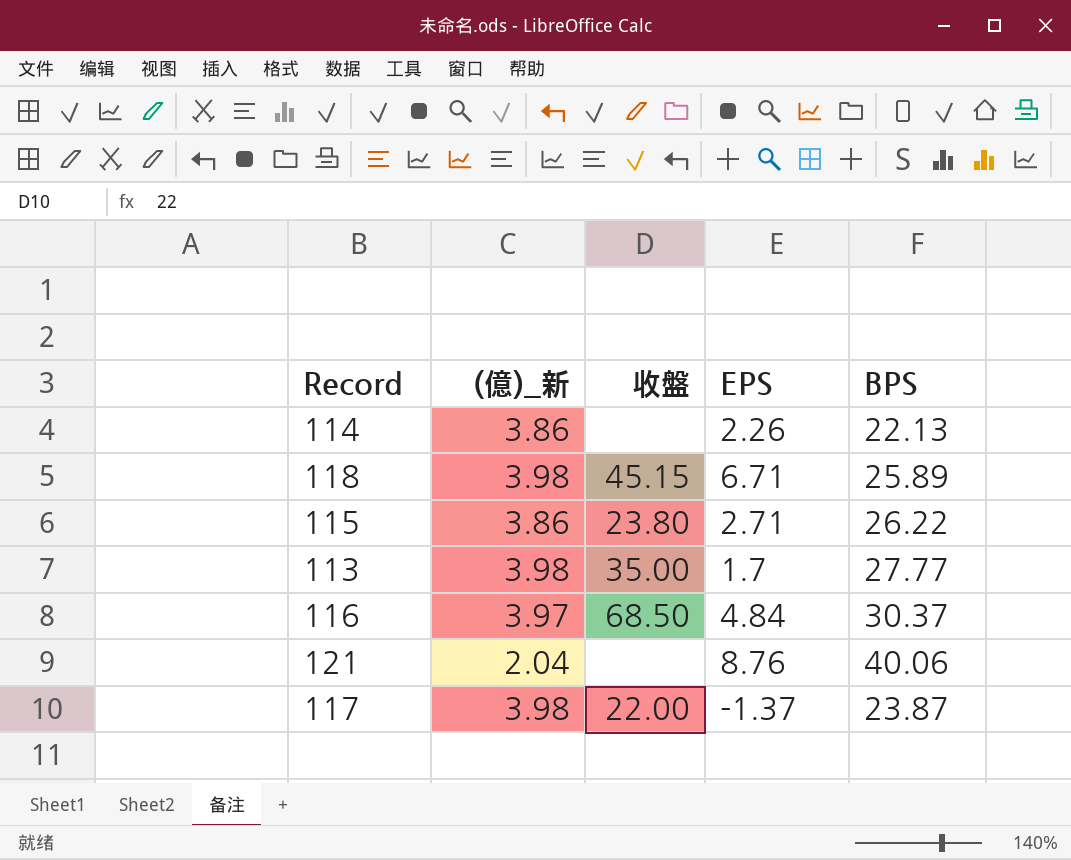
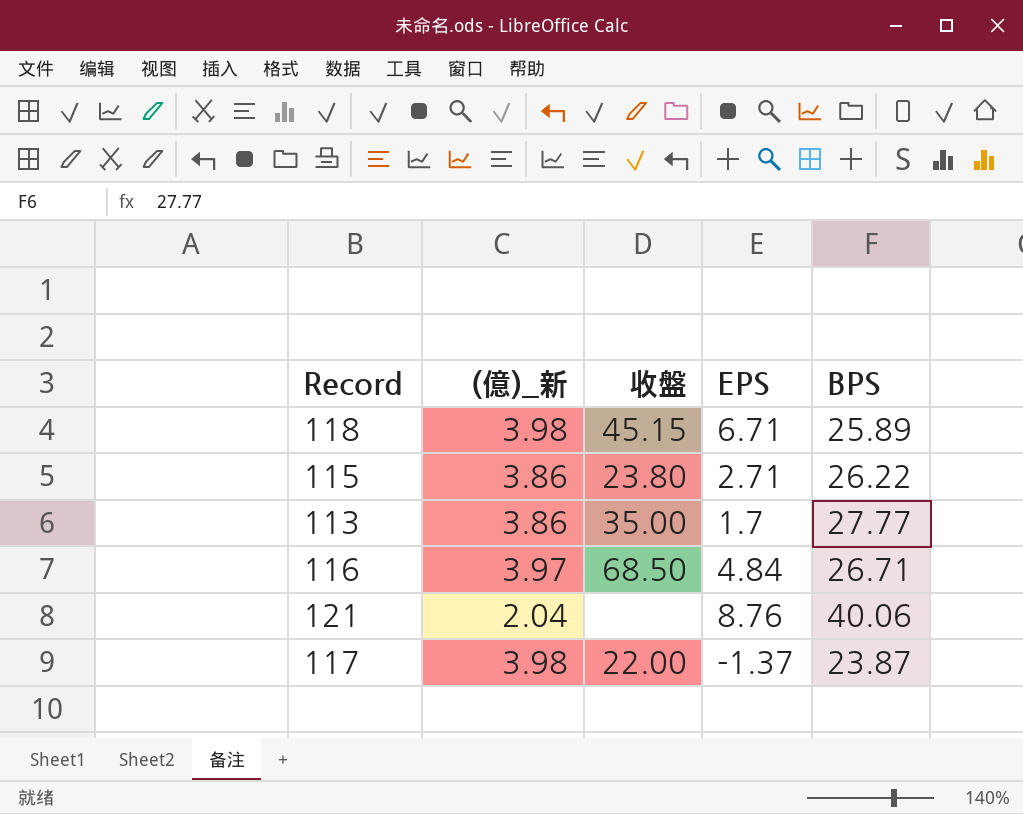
row 114: 3.86 | none | 2.26 | 22.13 -> none
113 | (億)_新: 3.98 -> 3.86
116 | BPS: 30.37 -> 26.71

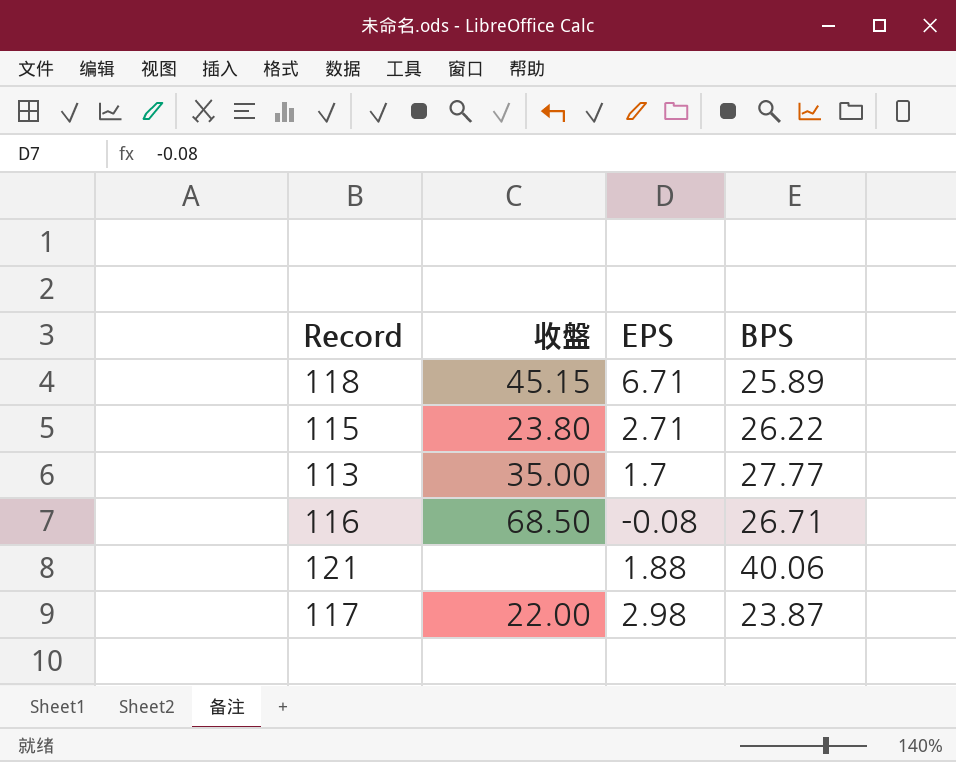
column (億)_新 | position: 2 -> none
116 | EPS: 4.84 -> -0.08
121 | EPS: 8.76 -> 1.88
117 | EPS: -1.37 -> 2.98

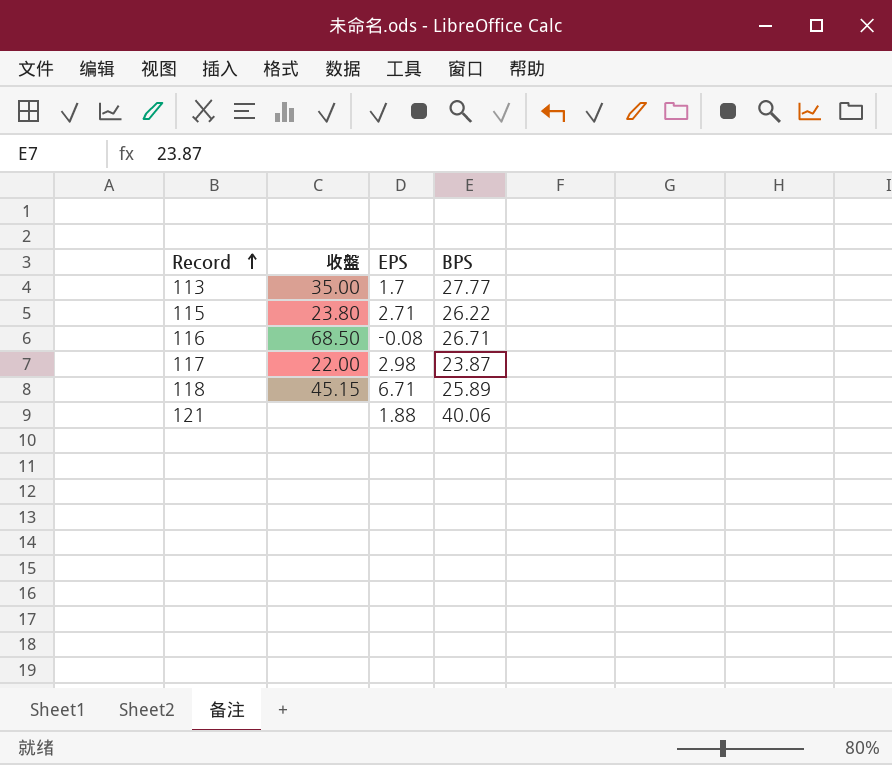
row order: none -> Record ascending

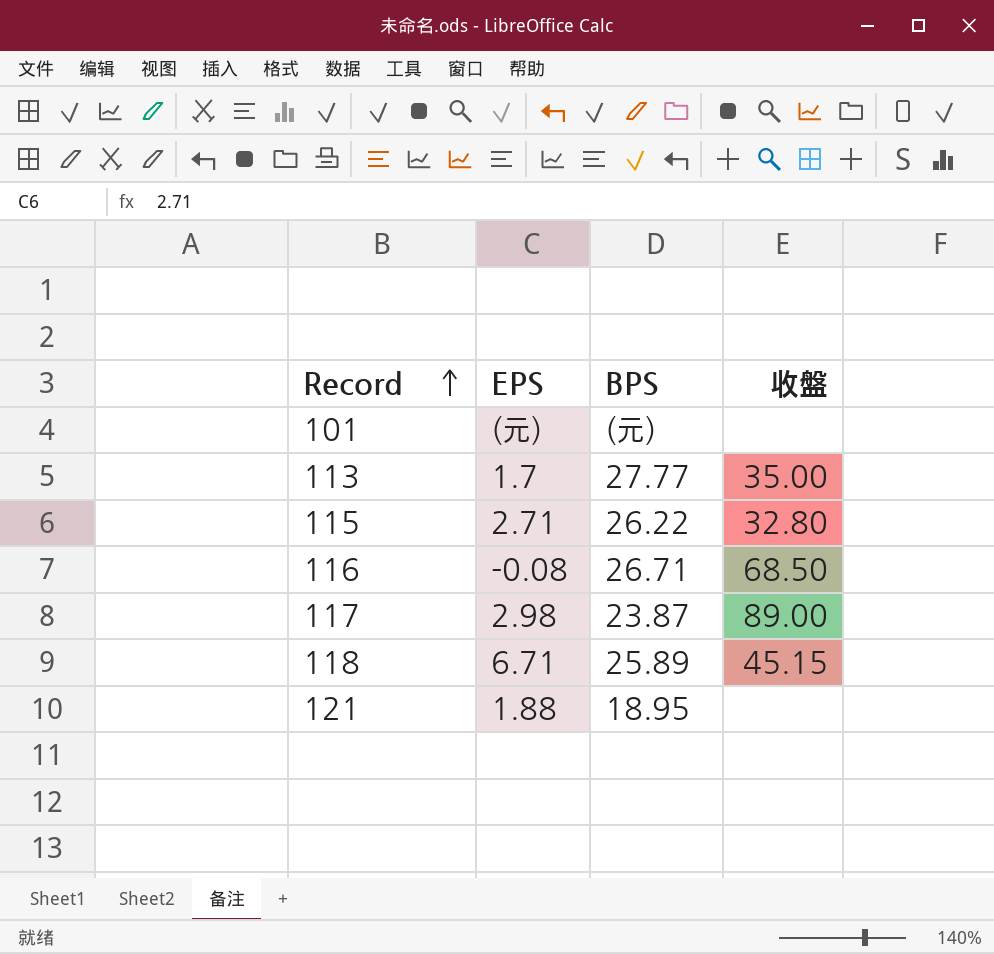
column 收盤 | position: 2 -> 4
row 101: none -> (元) | (元) | none
115 | 收盤: 23.80 -> 32.80
117 | 收盤: 22.00 -> 89.00
121 | BPS: 40.06 -> 18.95

